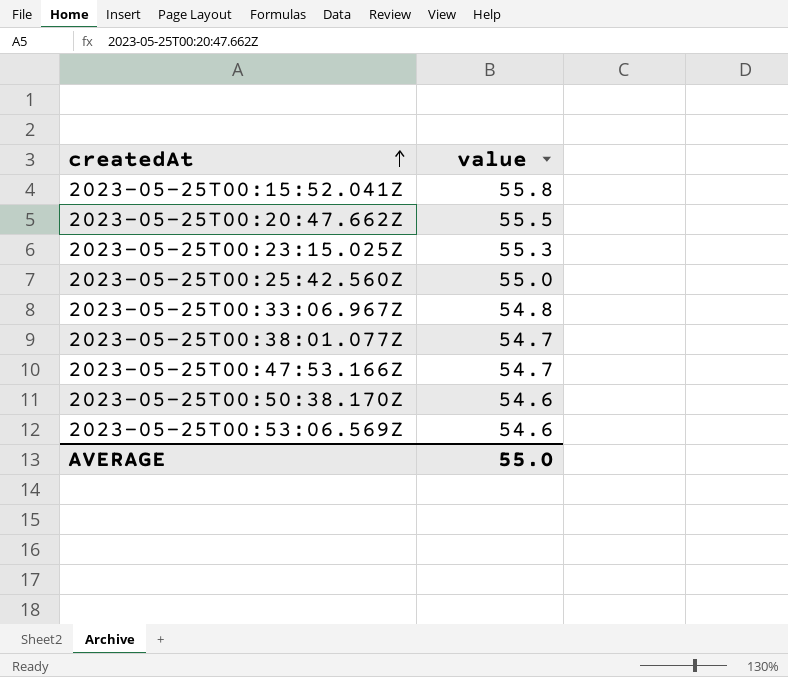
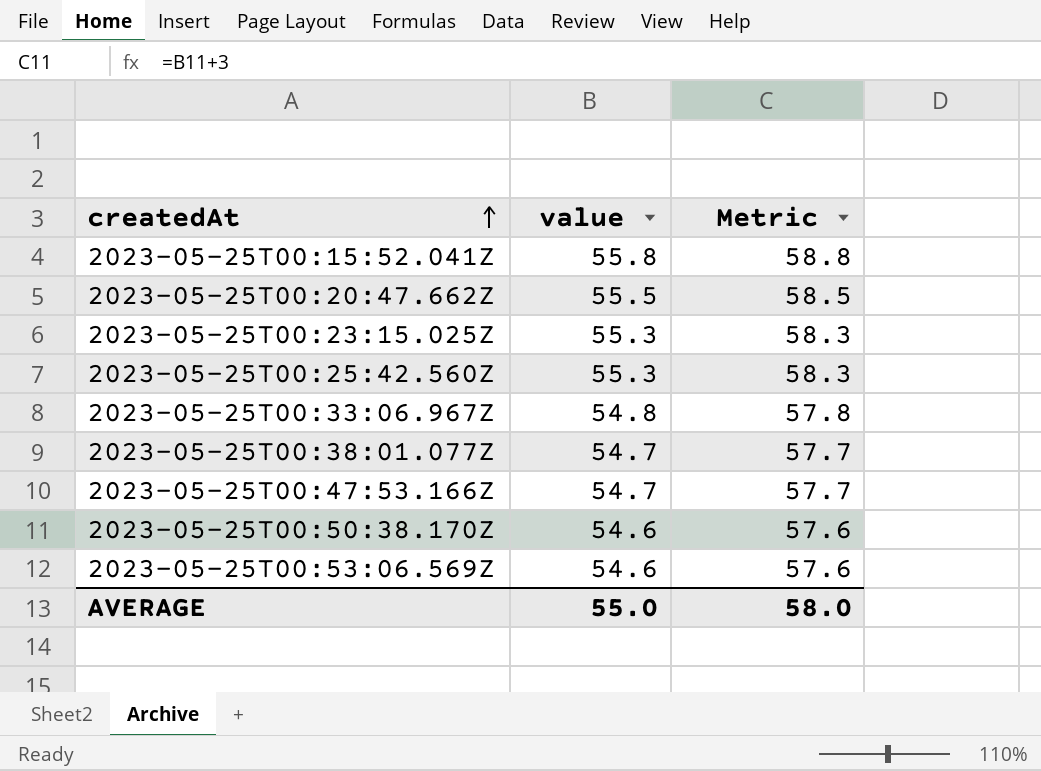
column Metric | formula: none -> [value] + 3
2023-05-25T00:25:42.560Z | value: 55.0 -> 55.3

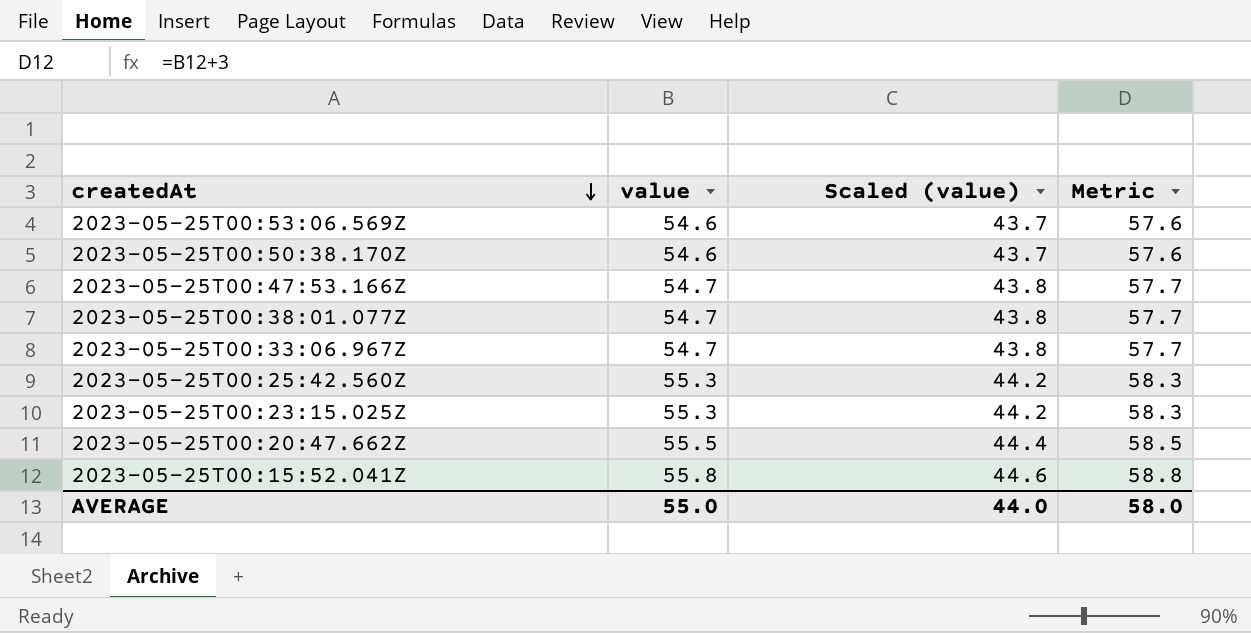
row order: createdAt ascending -> createdAt descending
column Scaled (value) | formula: none -> [value] * 0.8
2023-05-25T00:33:06.967Z | value: 54.8 -> 54.7
2023-05-25T00:33:06.967Z | Metric: 57.8 -> 57.7

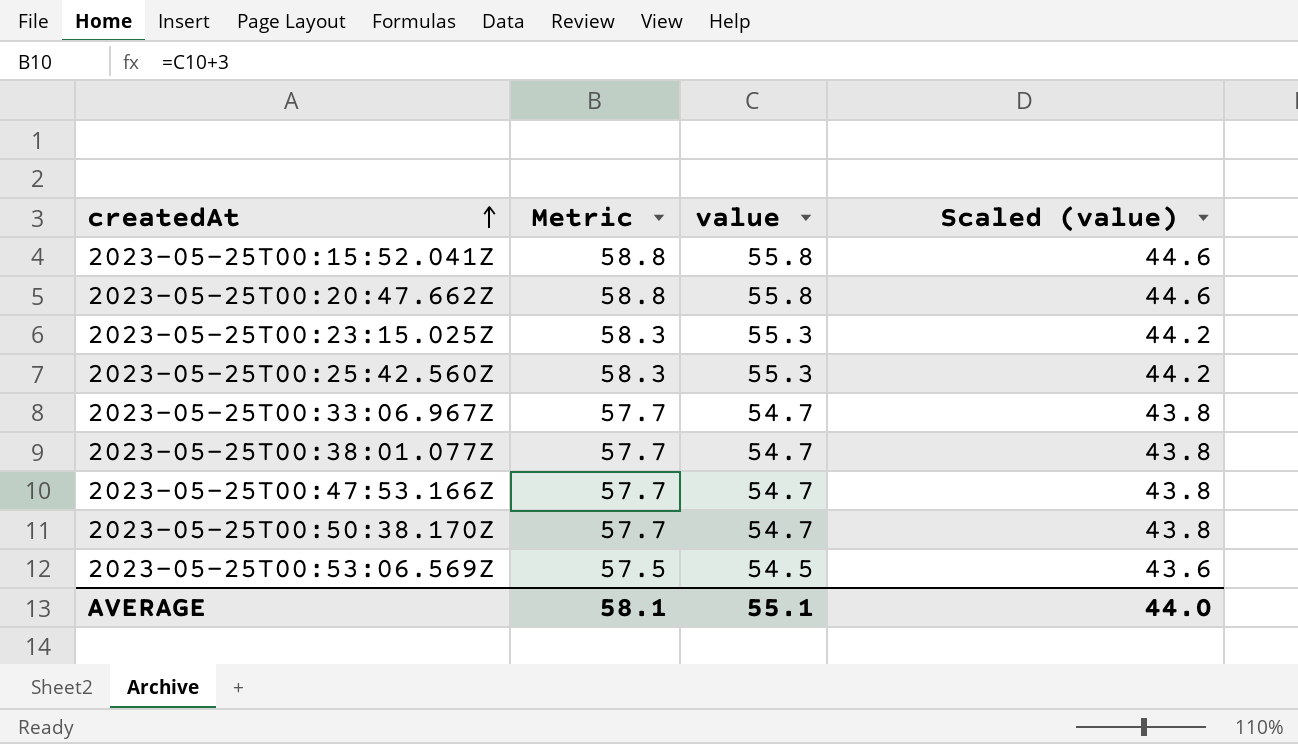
row order: createdAt descending -> createdAt ascending
column Metric | position: 4 -> 2
2023-05-25T00:20:47.662Z | Metric: 58.5 -> 58.8
2023-05-25T00:20:47.662Z | value: 55.5 -> 55.8
2023-05-25T00:20:47.662Z | Scaled (value): 44.4 -> 44.6
2023-05-25T00:50:38.170Z | Metric: 57.6 -> 57.7
2023-05-25T00:50:38.170Z | value: 54.6 -> 54.7
2023-05-25T00:50:38.170Z | Scaled (value): 43.7 -> 43.8
2023-05-25T00:53:06.569Z | Metric: 57.6 -> 57.5
2023-05-25T00:53:06.569Z | value: 54.6 -> 54.5
2023-05-25T00:53:06.569Z | Scaled (value): 43.7 -> 43.6
AVERAGE | Metric: 58.0 -> 58.1
AVERAGE | value: 55.0 -> 55.1

